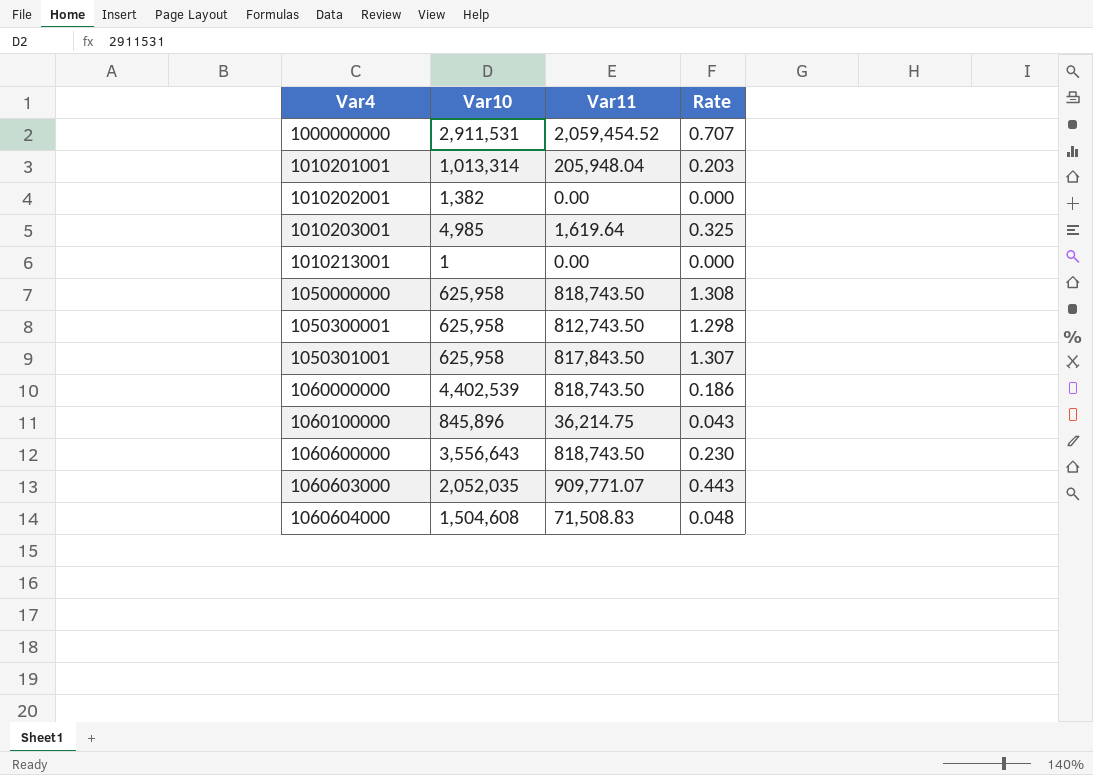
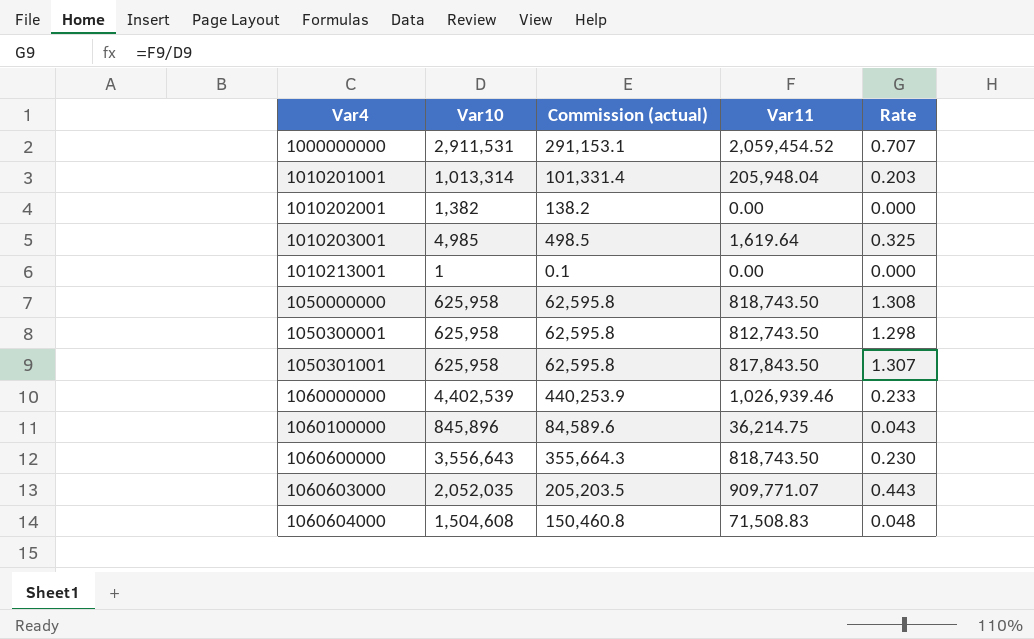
column Commission (actual) | formula: none -> [Var10] * 0.1
1060000000 | Var11: 818,743.50 -> 1,026,939.46
1060000000 | Rate: 0.186 -> 0.233

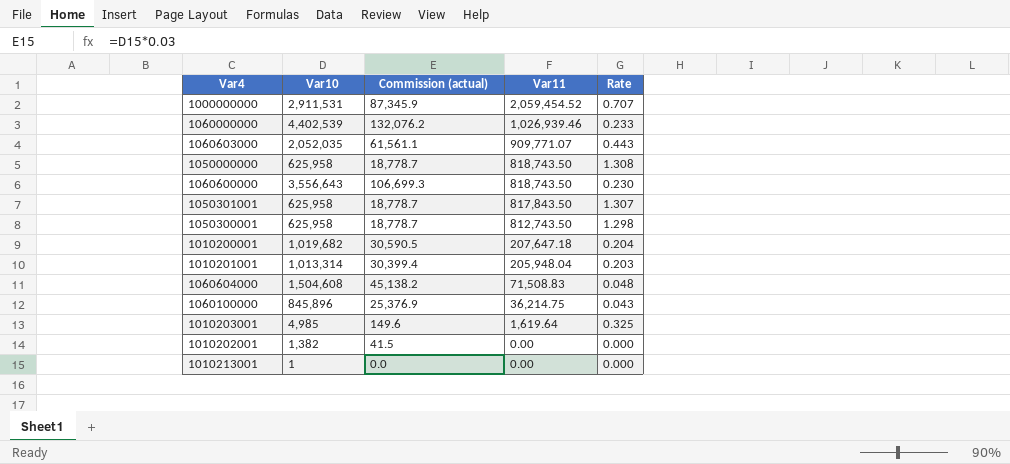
row order: Var4 ascending -> Var11 descending
column Commission (actual) | formula: [Var10] * 0.1 -> [Var10] * 0.03
row 1010200001: none -> 1,019,682 | 30,590.5 | 207,647.18 | 0.204

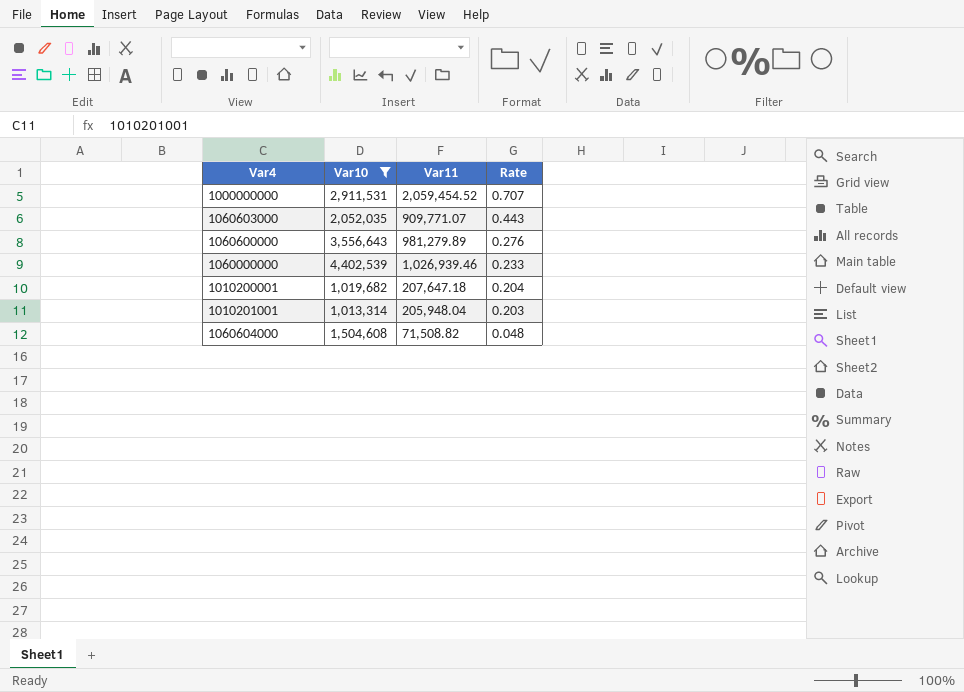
filter: none -> Var10 >= 1,013,314
row order: Var11 descending -> Rate descending
column Commission (actual) | formula: [Var10] * 0.03 -> none
1060600000 | Var11: 818,743.50 -> 981,279.89
1060600000 | Rate: 0.230 -> 0.276
1060604000 | Var11: 71,508.83 -> 71,508.82

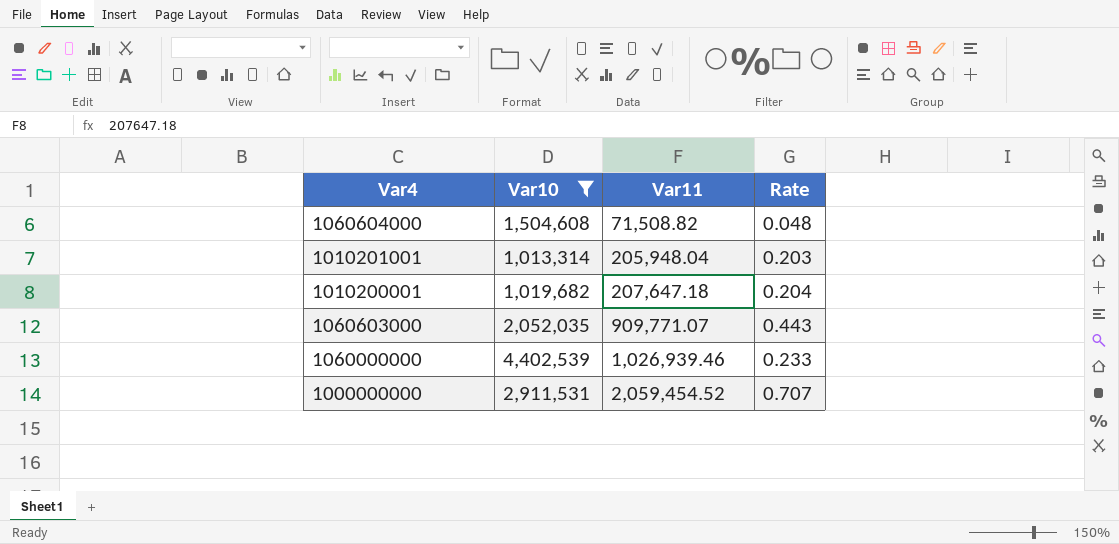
row order: Rate descending -> Var11 ascending
row 1060600000: 3,556,643 | 981,279.89 | 0.276 -> none

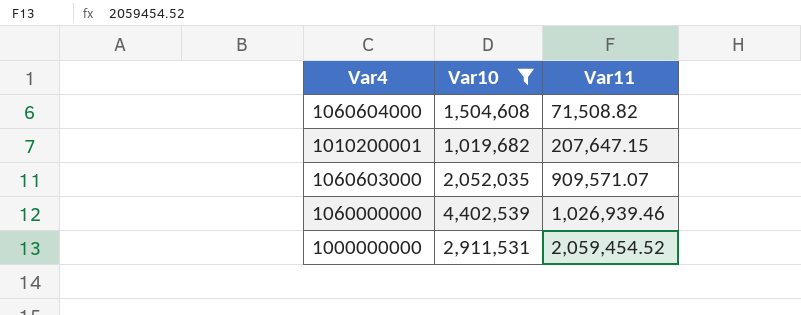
column Rate | formula: [Var11] / [Var10] -> none
row 1010201001: 1,013,314 | 205,948.04 | 0.203 -> none
1010200001 | Var11: 207,647.18 -> 207,647.15
1060603000 | Var11: 909,771.07 -> 909,571.07

